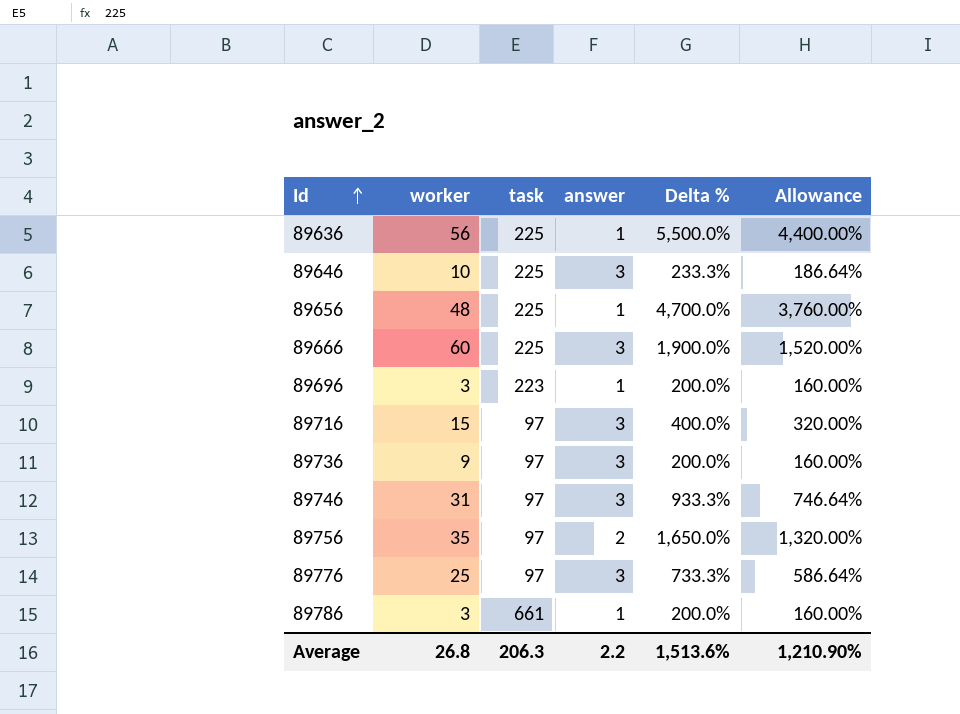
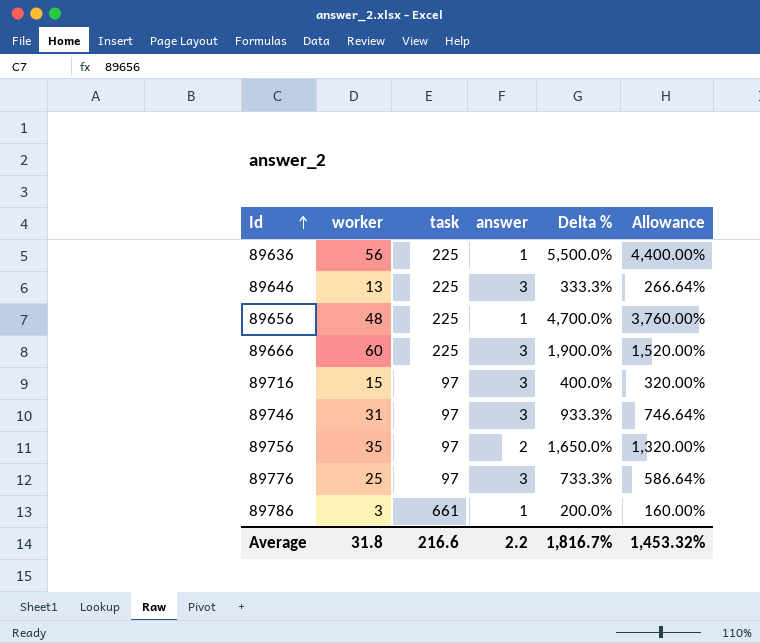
row 89696: 3 | 223 | 1 | 200.0% | 160.00% -> none
row 89736: 9 | 97 | 3 | 200.0% | 160.00% -> none
89646 | worker: 10 -> 13
89646 | Delta %: 233.3% -> 333.3%
89646 | Allowance: 186.64% -> 266.64%
Average | worker: 26.8 -> 31.8
Average | task: 206.3 -> 216.6
Average | Delta %: 1,513.6% -> 1,816.7%
Average | Allowance: 1,210.90% -> 1,453.32%

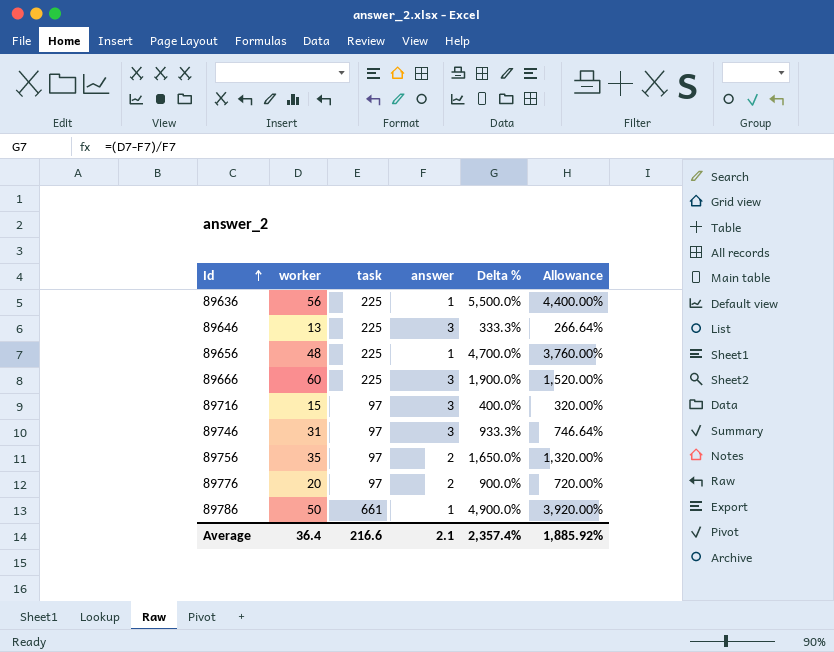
89776 | worker: 25 -> 20
89776 | answer: 3 -> 2
89776 | Delta %: 733.3% -> 900.0%
89776 | Allowance: 586.64% -> 720.00%
89786 | worker: 3 -> 50
89786 | Delta %: 200.0% -> 4,900.0%
89786 | Allowance: 160.00% -> 3,920.00%
Average | worker: 31.8 -> 36.4
Average | answer: 2.2 -> 2.1
Average | Delta %: 1,816.7% -> 2,357.4%
Average | Allowance: 1,453.32% -> 1,885.92%

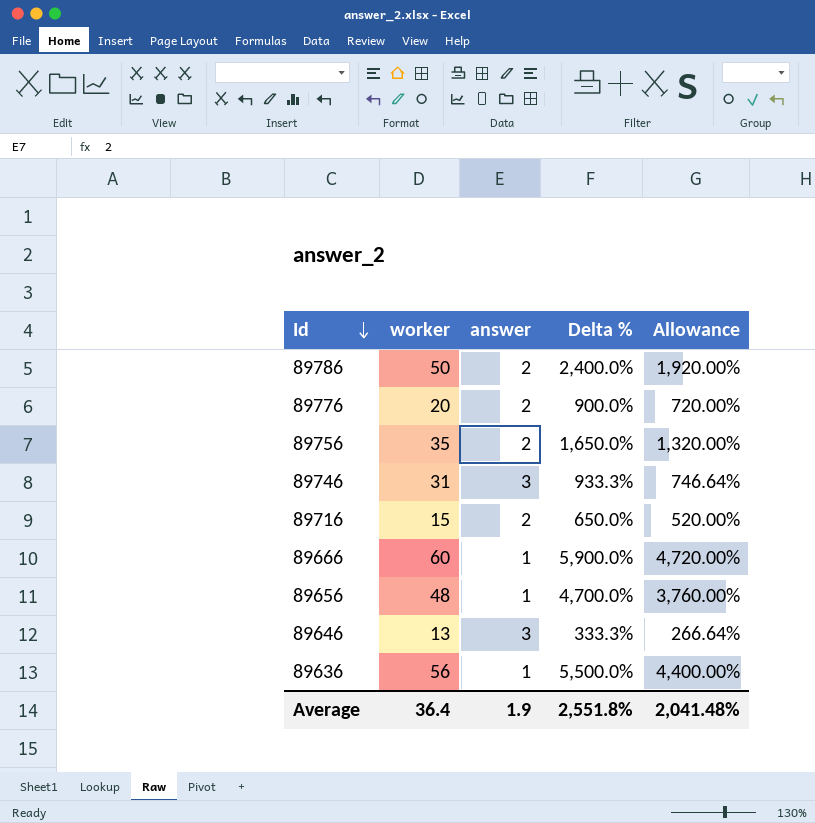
row order: Id ascending -> Id descending
column task | position: 3 -> none
89786 | answer: 1 -> 2
89786 | Delta %: 4,900.0% -> 2,400.0%
89786 | Allowance: 3,920.00% -> 1,920.00%
89716 | answer: 3 -> 2
89716 | Delta %: 400.0% -> 650.0%
89716 | Allowance: 320.00% -> 520.00%
89666 | answer: 3 -> 1
89666 | Delta %: 1,900.0% -> 5,900.0%
89666 | Allowance: 1,520.00% -> 4,720.00%
Average | answer: 2.1 -> 1.9
Average | Delta %: 2,357.4% -> 2,551.8%
Average | Allowance: 1,885.92% -> 2,041.48%

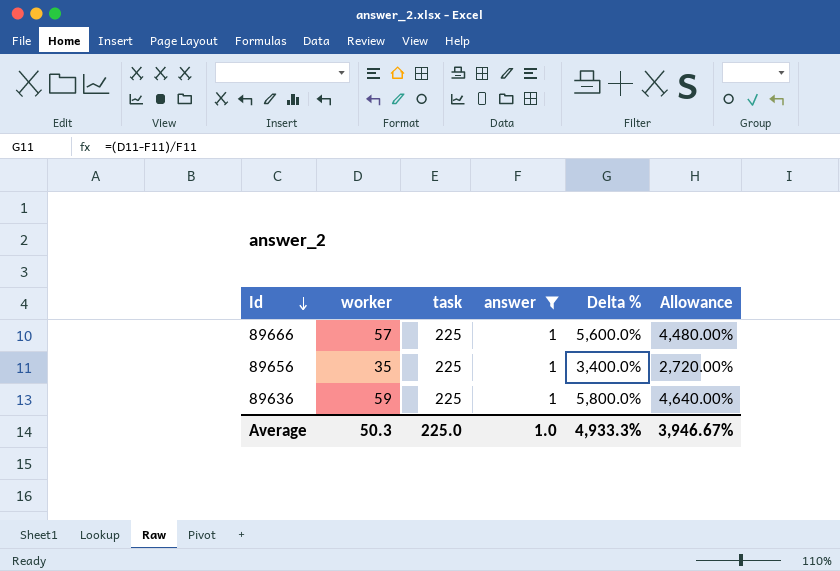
filter: none -> answer = 1
column task | position: none -> 3
89666 | worker: 60 -> 57
89666 | Delta %: 5,900.0% -> 5,600.0%
89666 | Allowance: 4,720.00% -> 4,480.00%
89656 | worker: 48 -> 35
89656 | Delta %: 4,700.0% -> 3,400.0%
89656 | Allowance: 3,760.00% -> 2,720.00%
89636 | worker: 56 -> 59
89636 | Delta %: 5,500.0% -> 5,800.0%
89636 | Allowance: 4,400.00% -> 4,640.00%
Average | worker: 36.4 -> 50.3
Average | answer: 1.9 -> 1.0
Average | Delta %: 2,551.8% -> 4,933.3%
Average | Allowance: 2,041.48% -> 3,946.67%

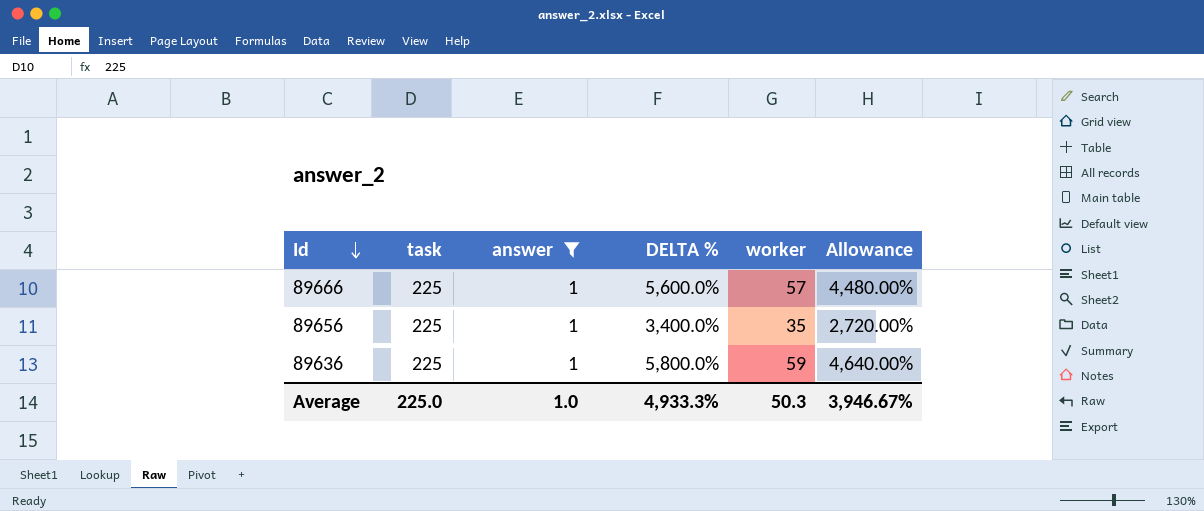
column name: Delta % -> DELTA %
column worker | position: 2 -> 5

